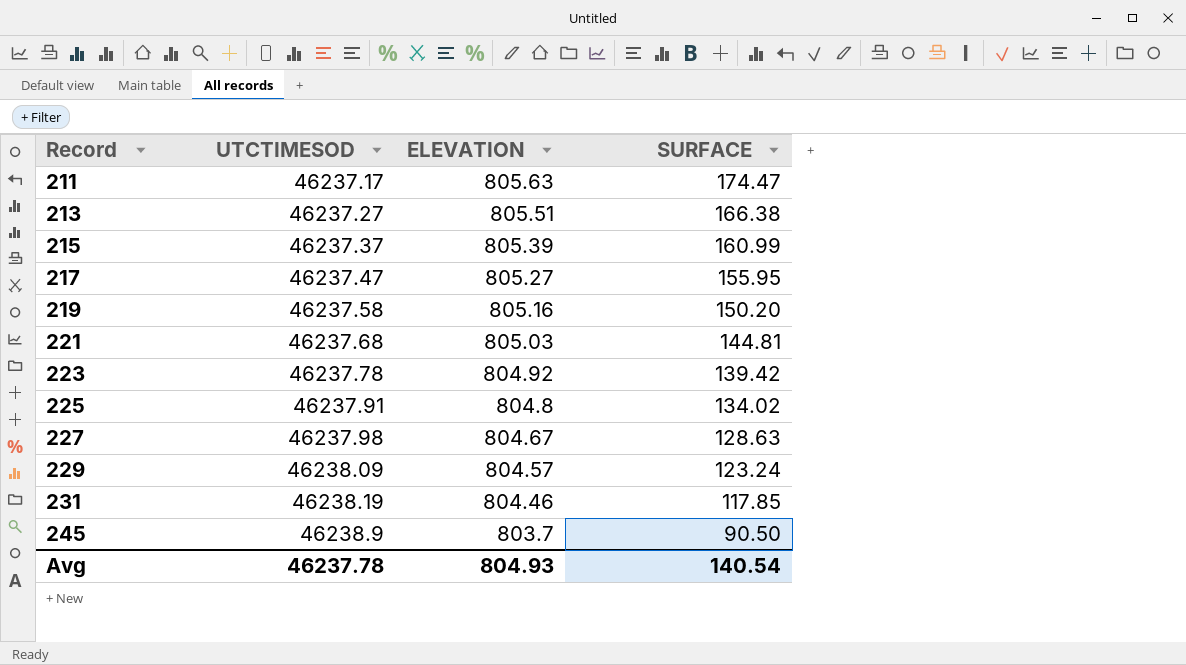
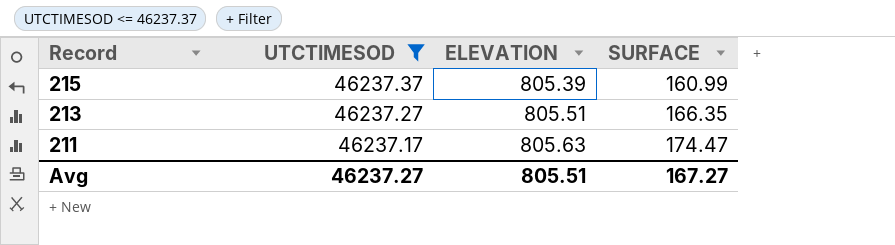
filter: none -> UTCTIMESOD <= 46237.37
row order: Record ascending -> Record descending
213 | SURFACE: 166.38 -> 166.35
Avg | UTCTIMESOD: 46237.78 -> 46237.27
Avg | ELEVATION: 804.93 -> 805.51
Avg | SURFACE: 140.54 -> 167.27

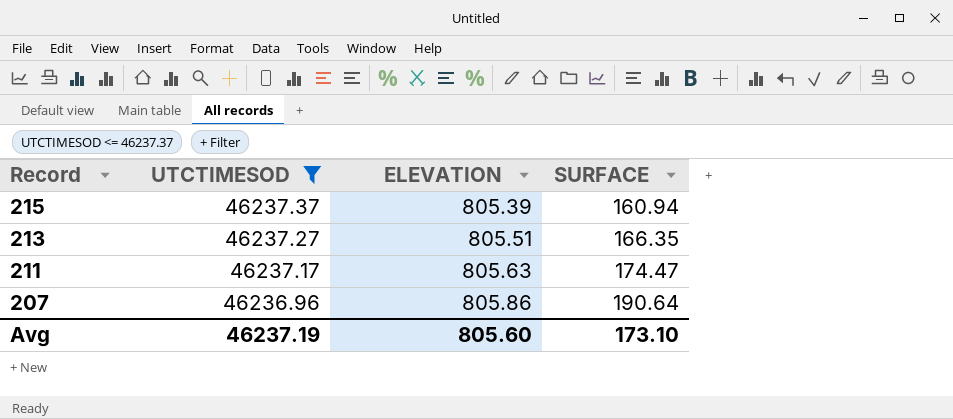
215 | SURFACE: 160.99 -> 160.94
row 207: none -> 46236.96 | 805.86 | 190.64
Avg | UTCTIMESOD: 46237.27 -> 46237.19
Avg | ELEVATION: 805.51 -> 805.60
Avg | SURFACE: 167.27 -> 173.10

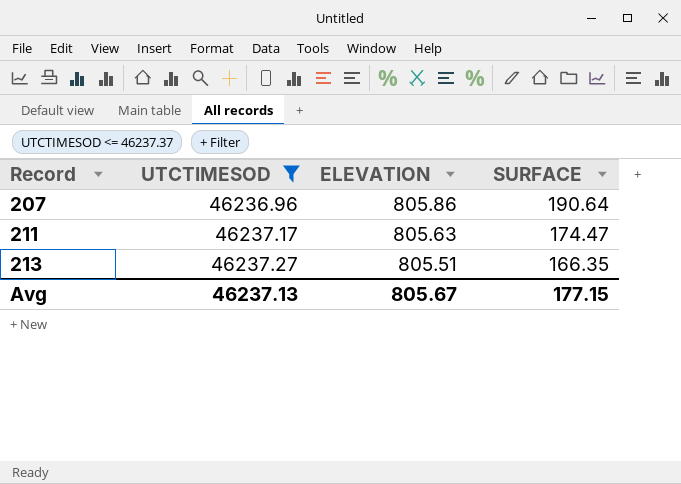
row order: Record descending -> Record ascending
row 215: 46237.37 | 805.39 | 160.94 -> none
Avg | UTCTIMESOD: 46237.19 -> 46237.13
Avg | ELEVATION: 805.60 -> 805.67
Avg | SURFACE: 173.10 -> 177.15

